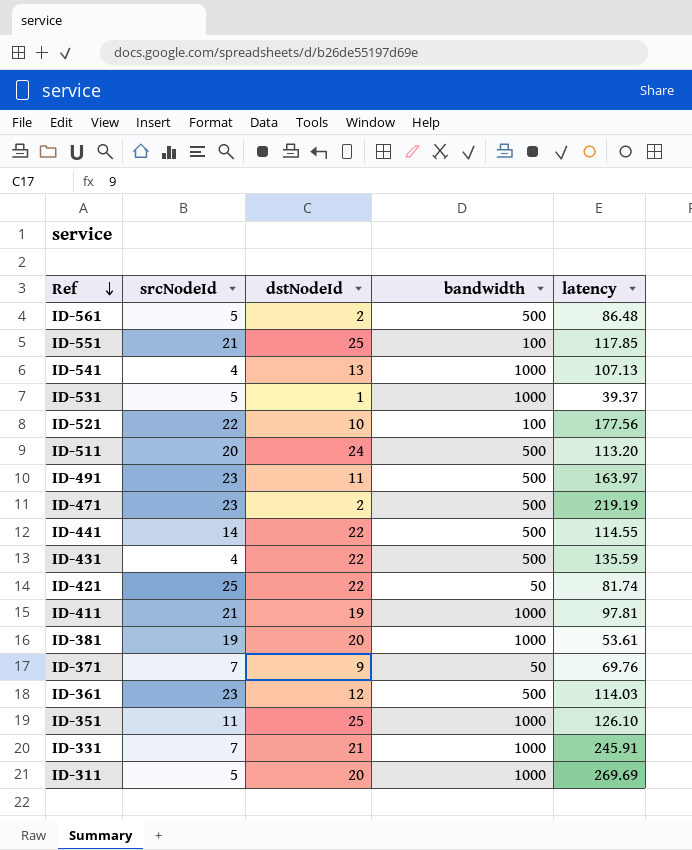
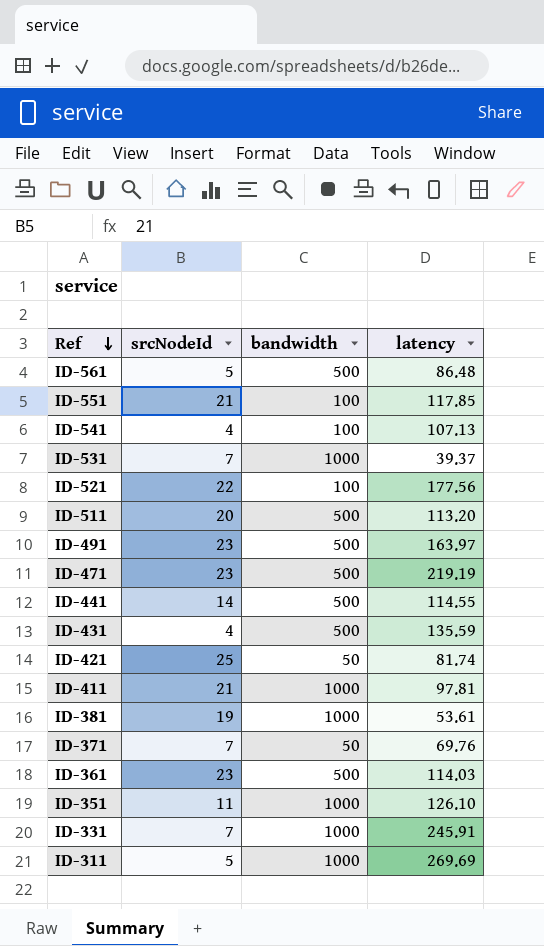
column dstNodeId | position: 3 -> none
ID-541 | bandwidth: 1000 -> 100
ID-531 | srcNodeId: 5 -> 7

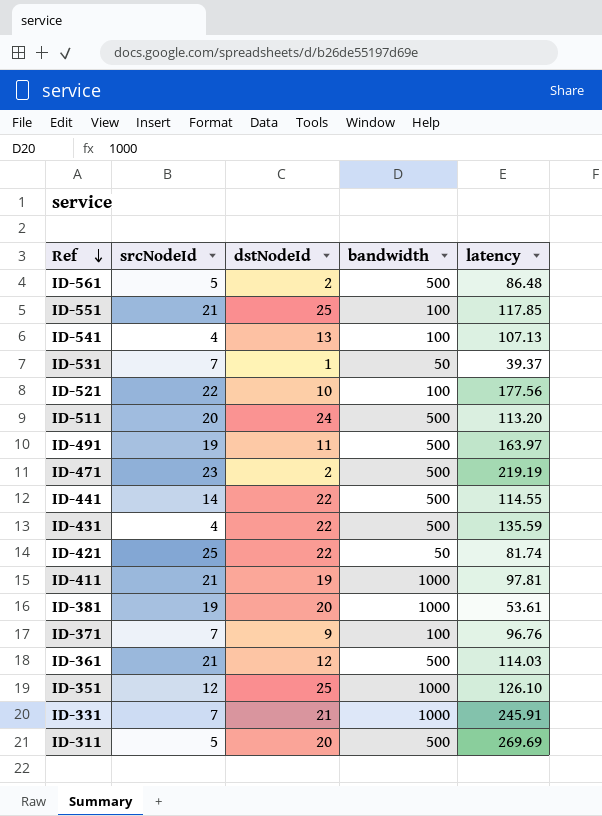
column dstNodeId | position: none -> 3
ID-531 | bandwidth: 1000 -> 50
ID-491 | srcNodeId: 23 -> 19
ID-371 | bandwidth: 50 -> 100
ID-371 | latency: 69.76 -> 96.76
ID-361 | srcNodeId: 23 -> 21
ID-351 | srcNodeId: 11 -> 12
ID-311 | bandwidth: 1000 -> 500

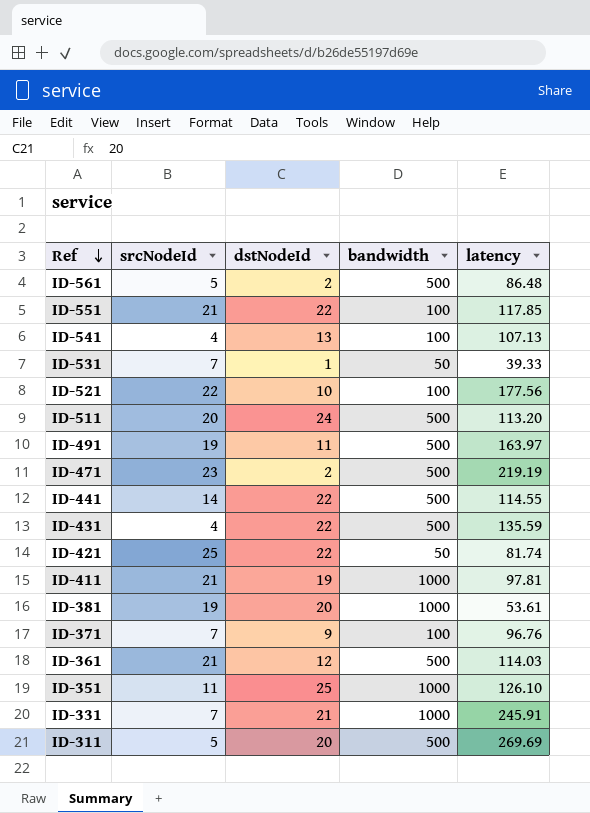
ID-551 | dstNodeId: 25 -> 22
ID-531 | latency: 39.37 -> 39.33
ID-351 | srcNodeId: 12 -> 11

